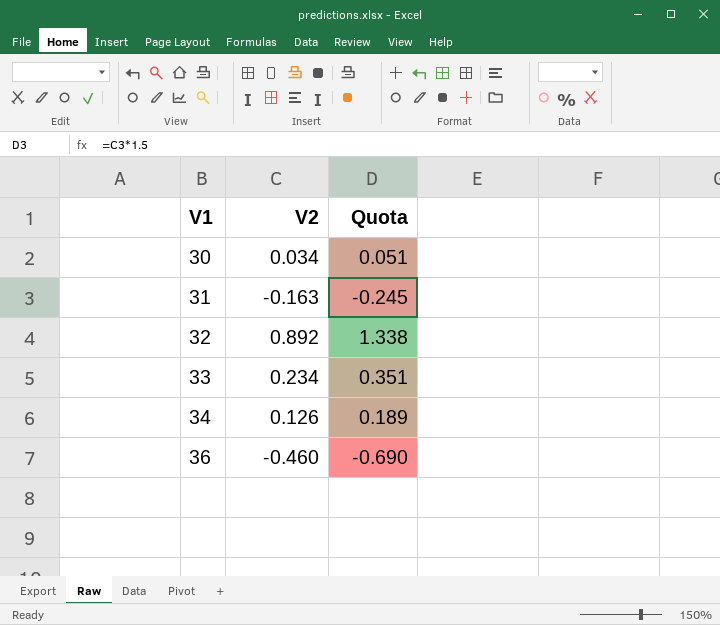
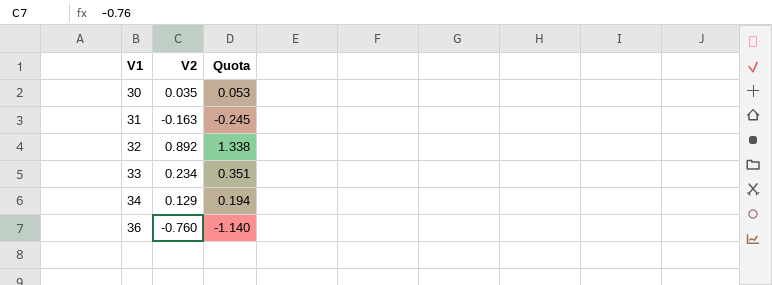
30 | V2: 0.034 -> 0.035
30 | Quota: 0.051 -> 0.053
34 | V2: 0.126 -> 0.129
34 | Quota: 0.189 -> 0.194
36 | V2: -0.460 -> -0.760
36 | Quota: -0.690 -> -1.140

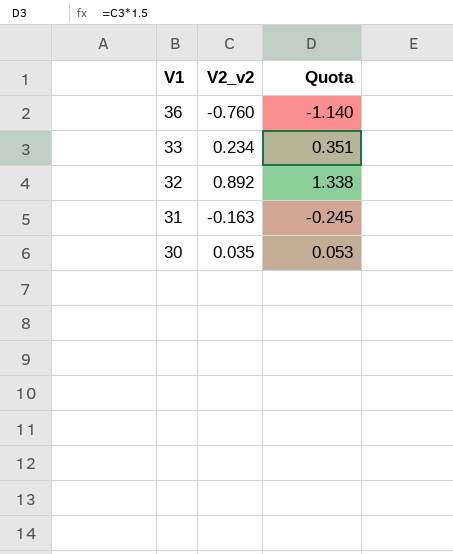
row order: V1 ascending -> V1 descending
column name: V2 -> V2_v2
row 34: 0.129 | 0.194 -> none

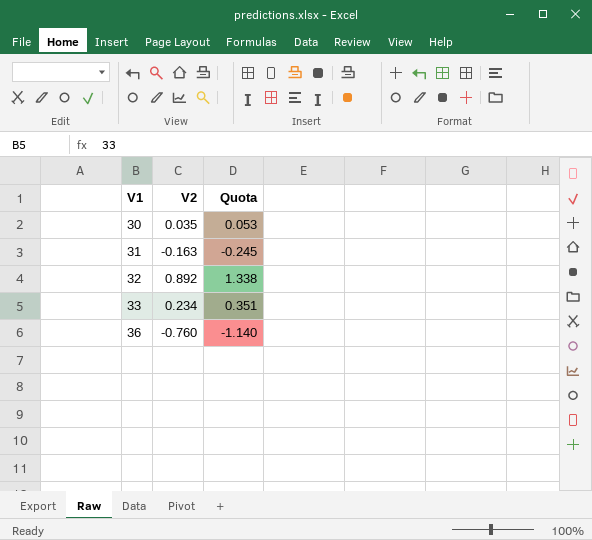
row order: V1 descending -> V1 ascending
column name: V2_v2 -> V2

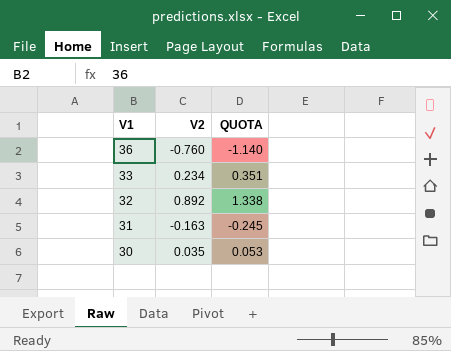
row order: V1 ascending -> V1 descending
column name: Quota -> QUOTA

